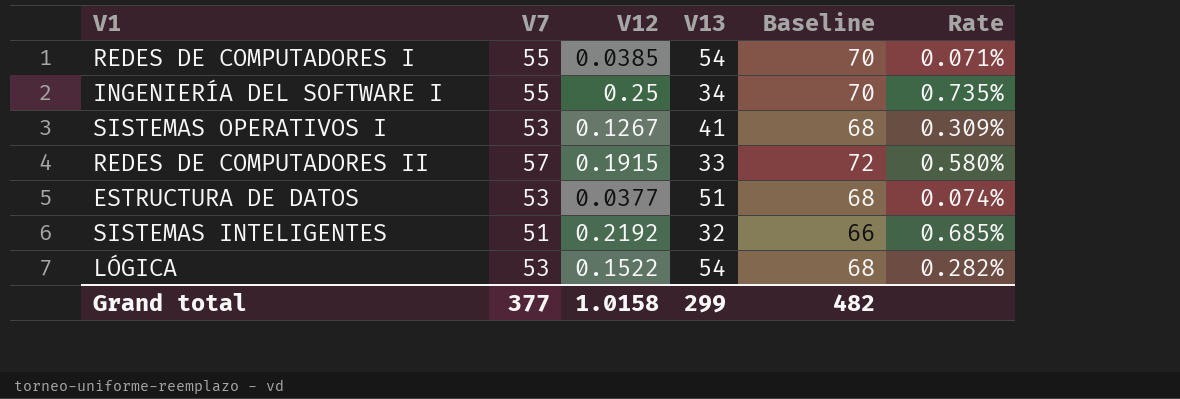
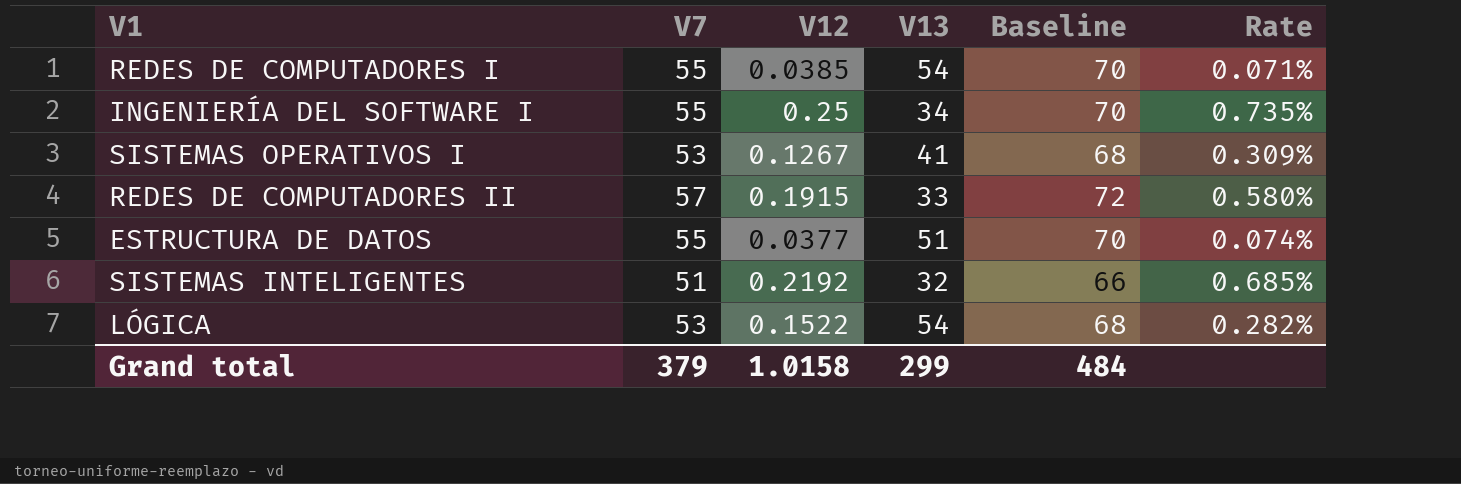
ESTRUCTURA DE DATOS | V7: 53 -> 55
ESTRUCTURA DE DATOS | Baseline: 68 -> 70
Grand total | V7: 377 -> 379
Grand total | Baseline: 482 -> 484

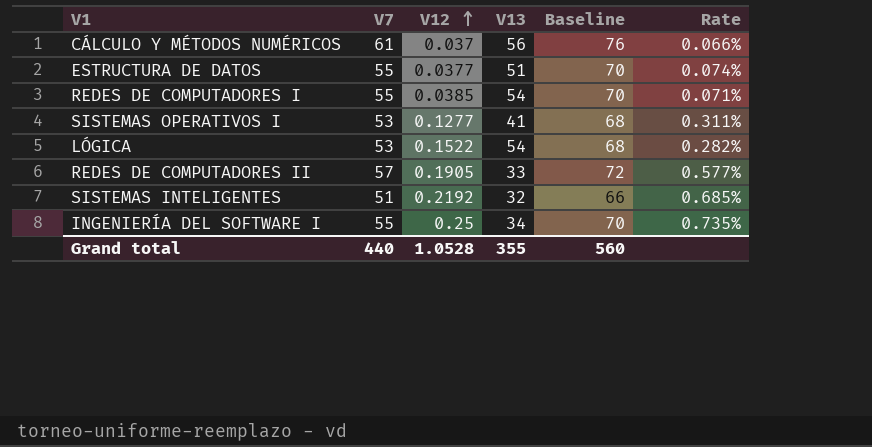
row order: none -> V12 ascending
row CÁLCULO Y MÉTODOS NUMÉRICOS: none -> 61 | 0.037 | 56 | 76 | 0.066%
SISTEMAS OPERATIVOS I | V12: 0.1267 -> 0.1277
SISTEMAS OPERATIVOS I | Rate: 0.309% -> 0.311%
REDES DE COMPUTADORES II | V12: 0.1915 -> 0.1905
REDES DE COMPUTADORES II | Rate: 0.580% -> 0.577%
Grand total | V7: 379 -> 440
Grand total | V12: 1.0158 -> 1.0528
Grand total | V13: 299 -> 355
Grand total | Baseline: 484 -> 560

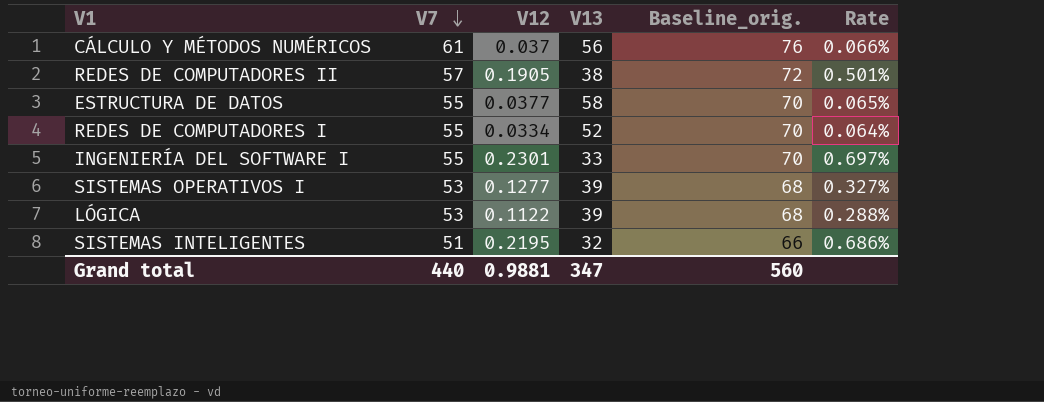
row order: V12 ascending -> V7 descending
column name: Baseline -> Baseline_orig.
REDES DE COMPUTADORES II | V13: 33 -> 38
REDES DE COMPUTADORES II | Rate: 0.577% -> 0.501%
ESTRUCTURA DE DATOS | V13: 51 -> 58
ESTRUCTURA DE DATOS | Rate: 0.074% -> 0.065%
REDES DE COMPUTADORES I | V12: 0.0385 -> 0.0334
REDES DE COMPUTADORES I | V13: 54 -> 52
REDES DE COMPUTADORES I | Rate: 0.071% -> 0.064%
INGENIERÍA DEL SOFTWARE I | V12: 0.25 -> 0.2301
INGENIERÍA DEL SOFTWARE I | V13: 34 -> 33
INGENIERÍA DEL SOFTWARE I | Rate: 0.735% -> 0.697%
SISTEMAS OPERATIVOS I | V13: 41 -> 39
SISTEMAS OPERATIVOS I | Rate: 0.311% -> 0.327%
LÓGICA | V12: 0.1522 -> 0.1122
LÓGICA | V13: 54 -> 39
LÓGICA | Rate: 0.282% -> 0.288%
SISTEMAS INTELIGENTES | V12: 0.2192 -> 0.2195
SISTEMAS INTELIGENTES | Rate: 0.685% -> 0.686%
Grand total | V12: 1.0528 -> 0.9881
Grand total | V13: 355 -> 347

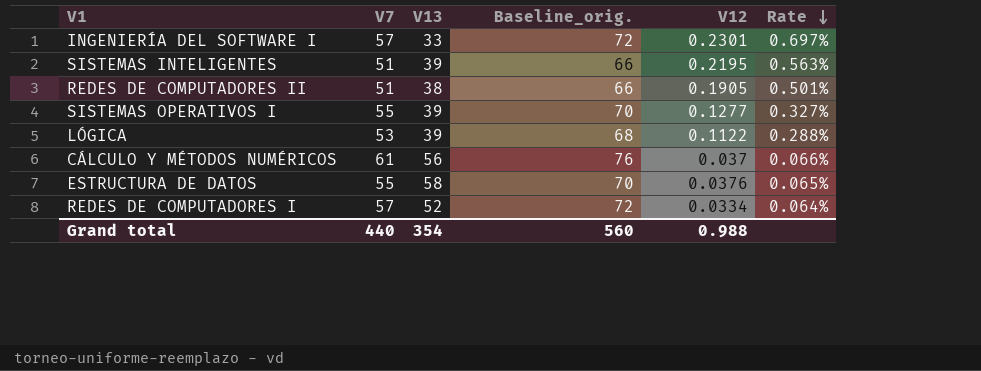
row order: V7 descending -> Rate descending
column V12 | position: 3 -> 5
INGENIERÍA DEL SOFTWARE I | V7: 55 -> 57
INGENIERÍA DEL SOFTWARE I | Baseline_orig.: 70 -> 72
SISTEMAS INTELIGENTES | V13: 32 -> 39
SISTEMAS INTELIGENTES | Rate: 0.686% -> 0.563%
REDES DE COMPUTADORES II | V7: 57 -> 51
REDES DE COMPUTADORES II | Baseline_orig.: 72 -> 66
SISTEMAS OPERATIVOS I | V7: 53 -> 55
SISTEMAS OPERATIVOS I | Baseline_orig.: 68 -> 70
ESTRUCTURA DE DATOS | V12: 0.0377 -> 0.0376
REDES DE COMPUTADORES I | V7: 55 -> 57
REDES DE COMPUTADORES I | Baseline_orig.: 70 -> 72
Grand total | V13: 347 -> 354
Grand total | V12: 0.9881 -> 0.988

